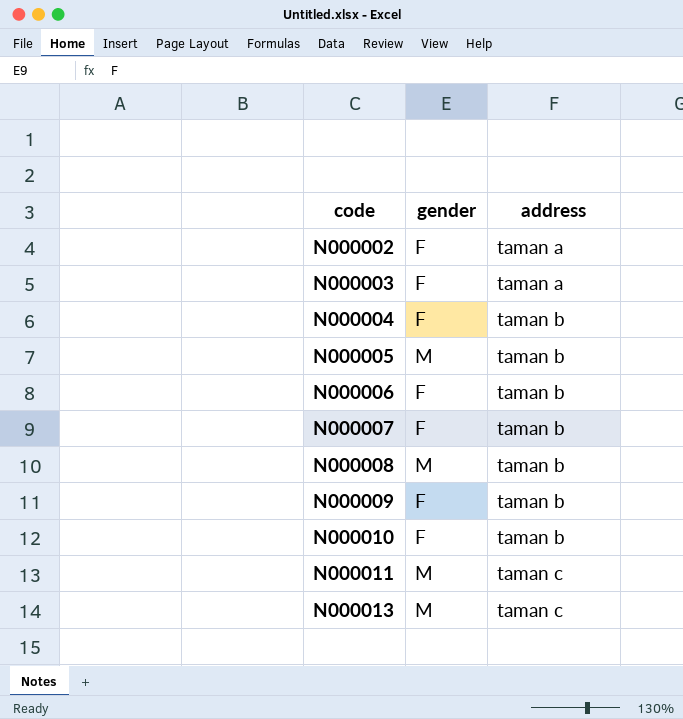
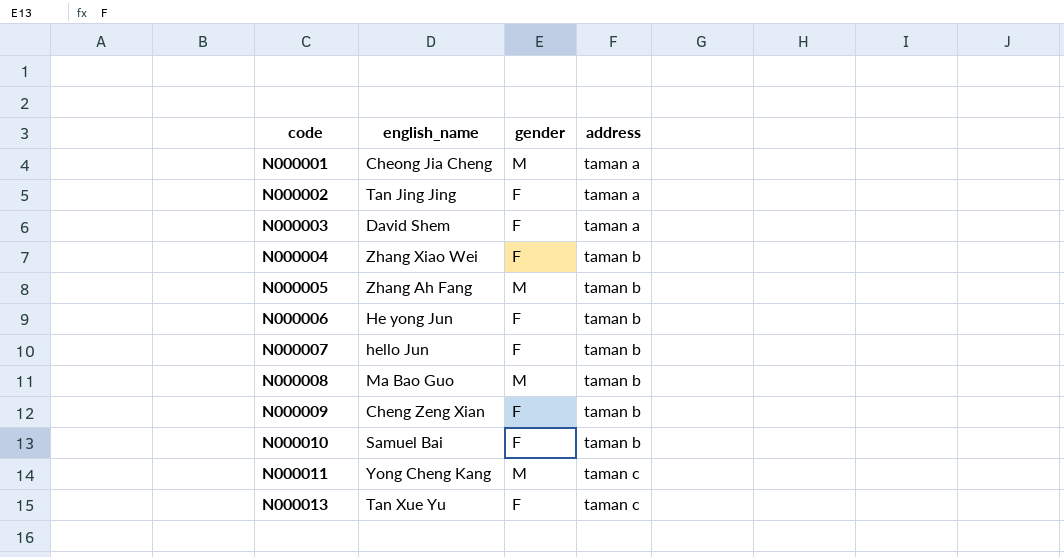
column english_name | position: none -> 2
row N000001: none -> Cheong Jia Cheng | M | taman a
N000013 | gender: M -> F

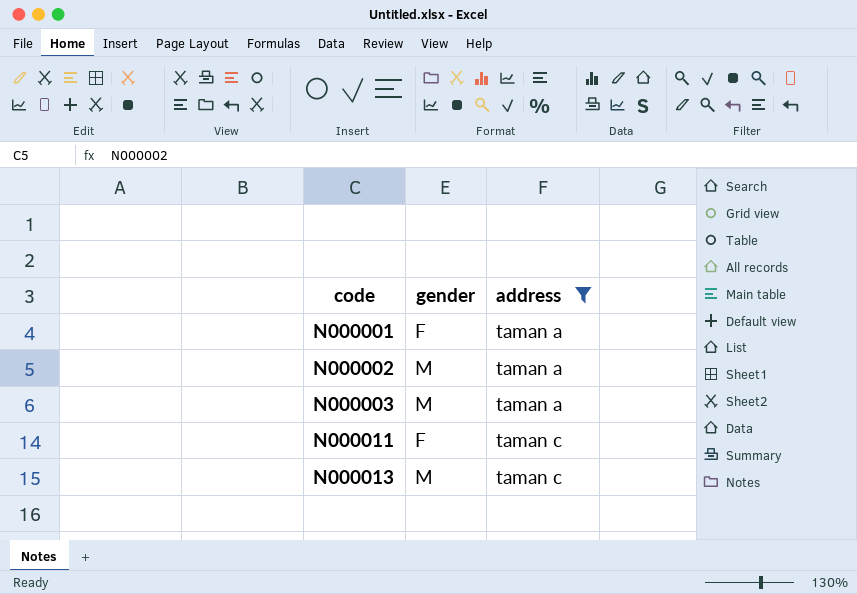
filter: none -> address != taman b
column english_name | position: 2 -> none
N000001 | gender: M -> F
N000002 | gender: F -> M
N000003 | gender: F -> M
N000011 | gender: M -> F
N000013 | gender: F -> M

